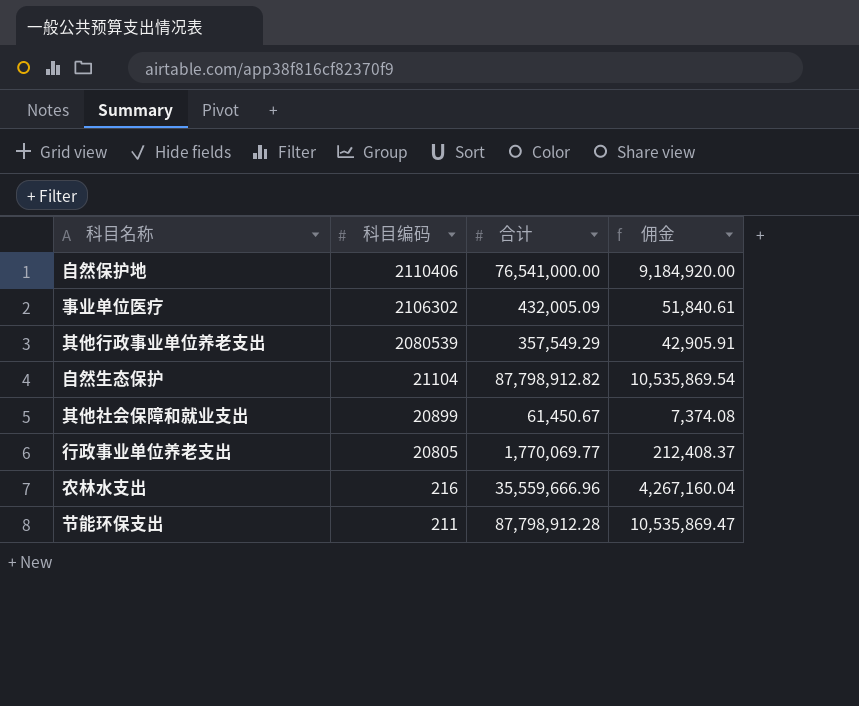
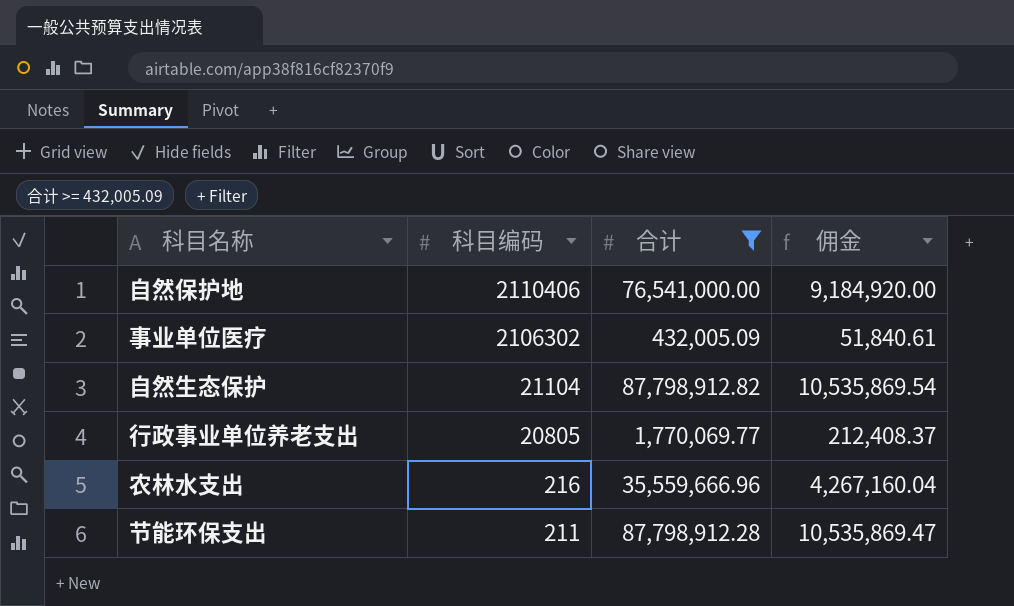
filter: none -> 合计 >= 432,005.09

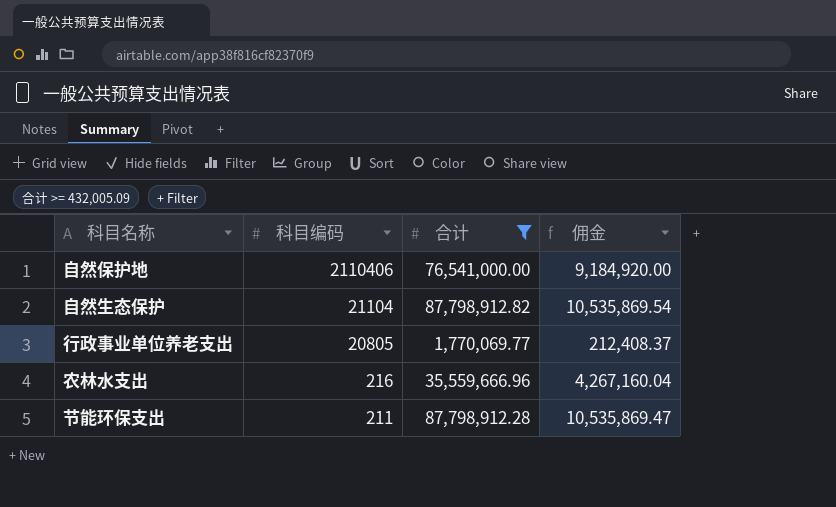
row 事业单位医疗: 2106302 | 432,005.09 | 51,840.61 -> none

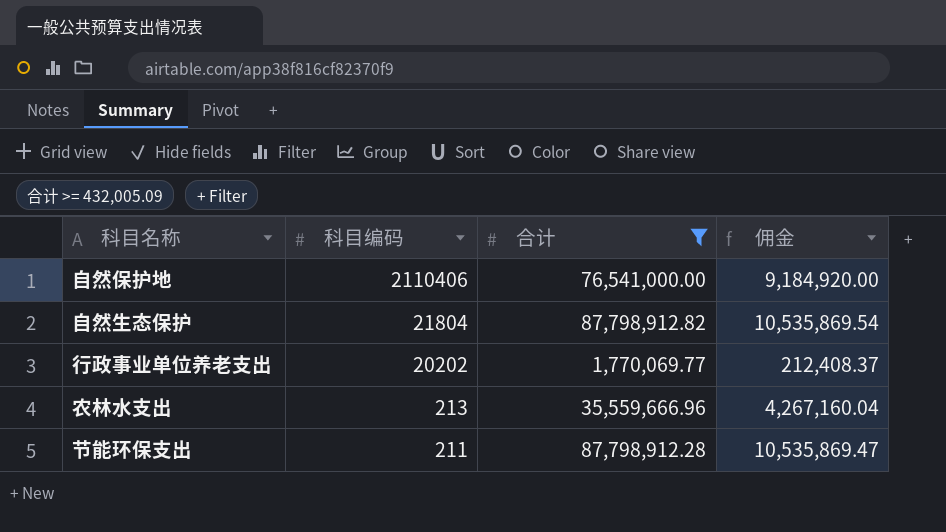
自然生态保护 | 科目编码: 21104 -> 21804
行政事业单位养老支出 | 科目编码: 20805 -> 20202
农林水支出 | 科目编码: 216 -> 213

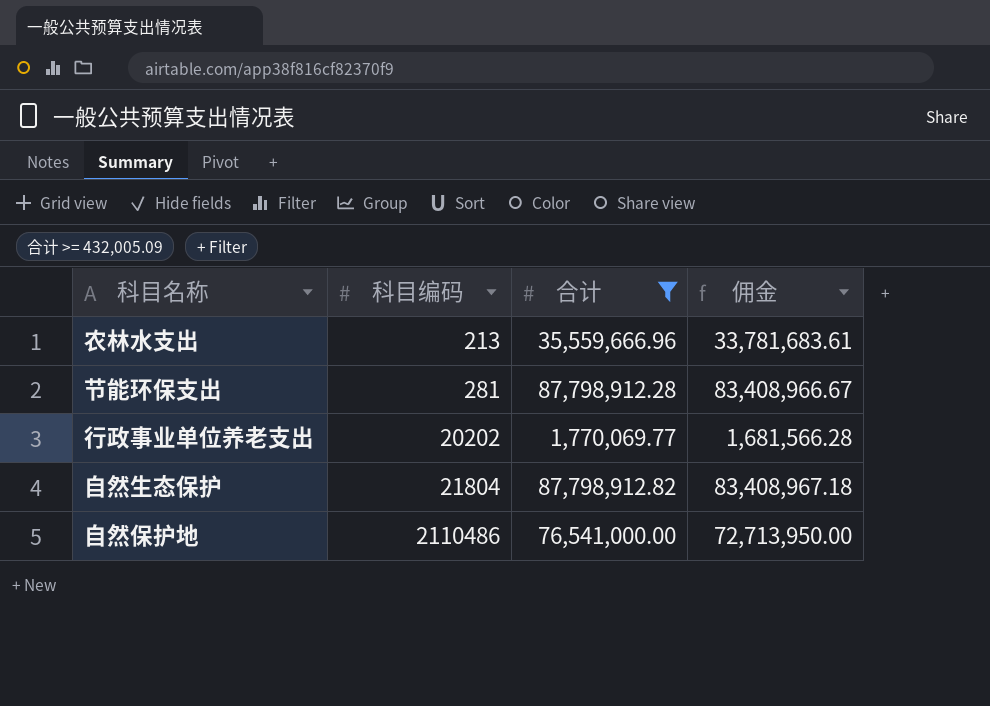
row order: 科目编码 descending -> 科目编码 ascending
column 佣金 | formula: [合计] * 0.12 -> [合计] * 0.95
节能环保支出 | 科目编码: 211 -> 281
自然保护地 | 科目编码: 2110406 -> 2110486

